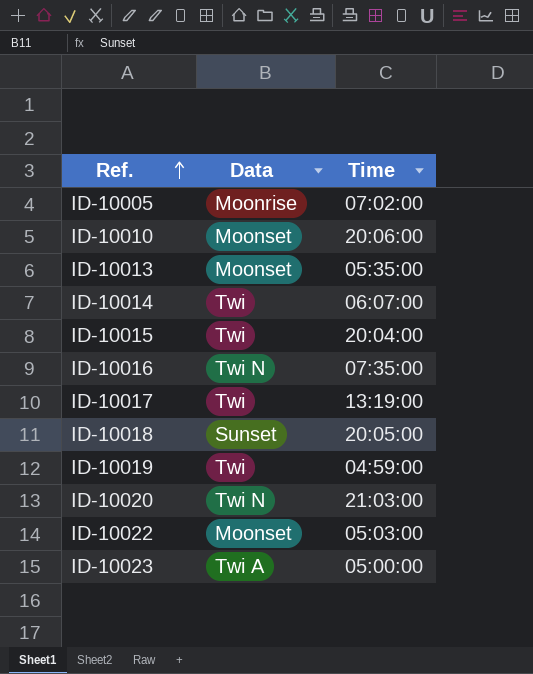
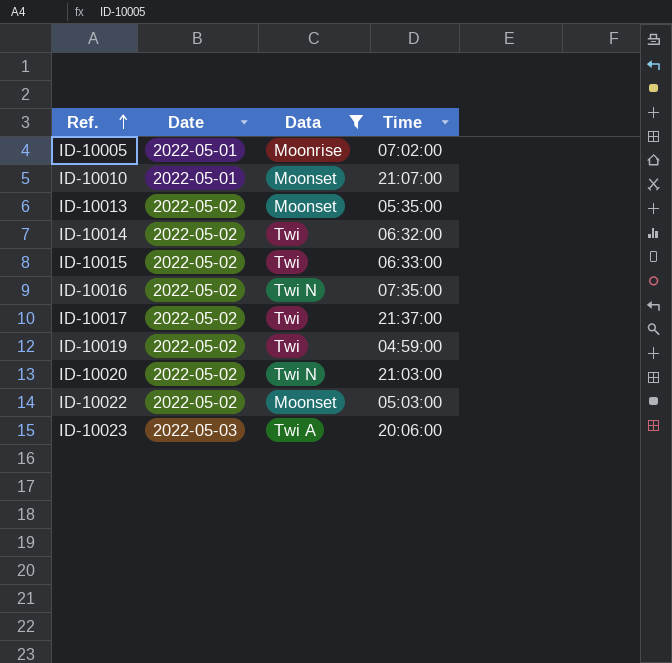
filter: none -> Data != Sunset
column Date | position: none -> 2
ID-10010 | Time: 20:06:00 -> 21:07:00
ID-10014 | Time: 06:07:00 -> 06:32:00
ID-10015 | Time: 20:04:00 -> 06:33:00
ID-10017 | Time: 13:19:00 -> 21:37:00
ID-10023 | Time: 05:00:00 -> 20:06:00

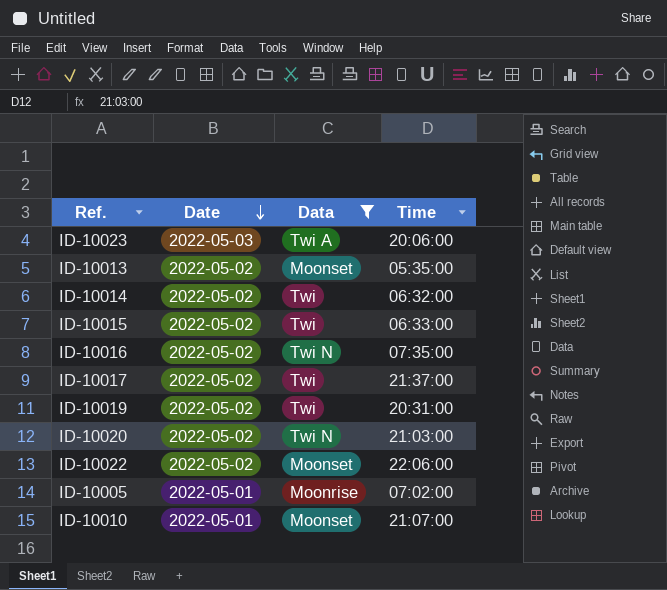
row order: Ref. ascending -> Date descending
ID-10019 | Time: 04:59:00 -> 20:31:00
ID-10022 | Time: 05:03:00 -> 22:06:00

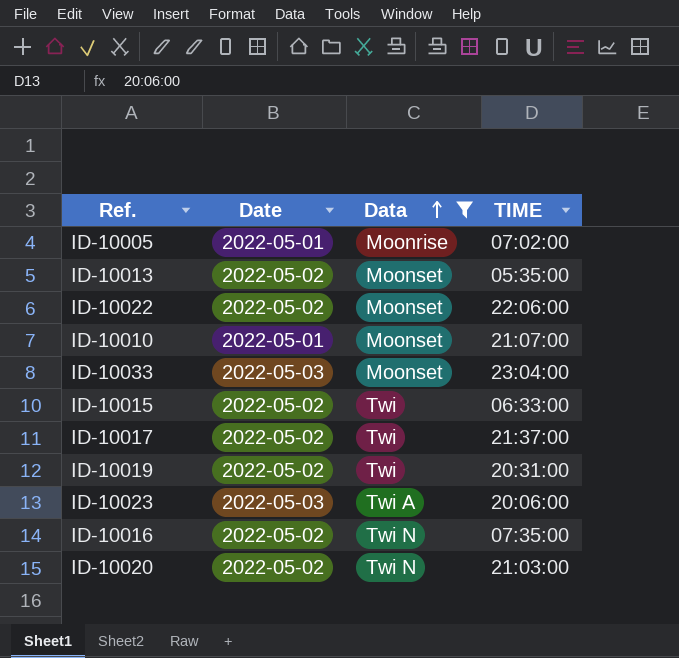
row order: Date descending -> Data ascending
column name: Time -> TIME
row ID-10014: 2022-05-02 | Twi | 06:32:00 -> none
row ID-10033: none -> 2022-05-03 | Moonset | 23:04:00

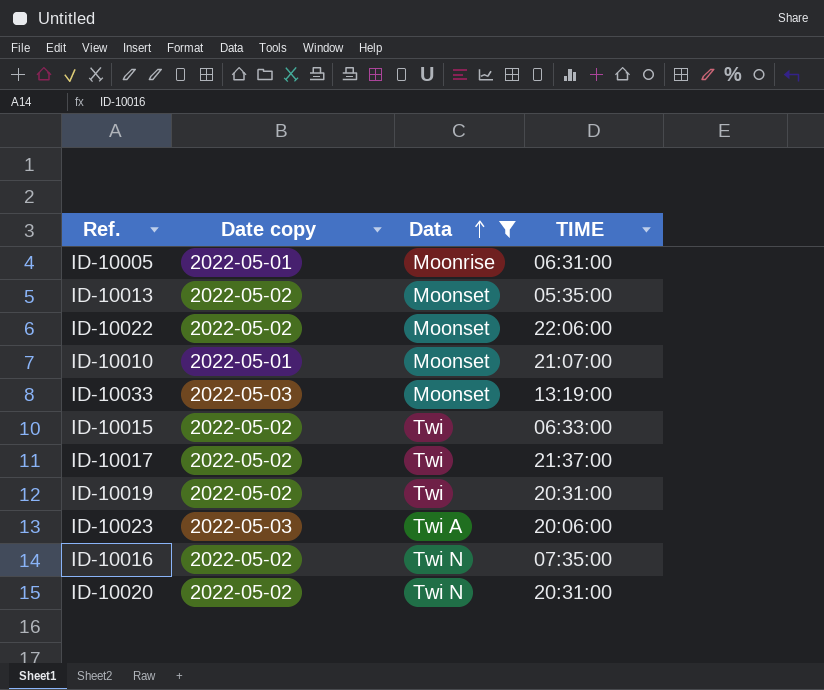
column name: Date -> Date copy
ID-10005 | TIME: 07:02:00 -> 06:31:00
ID-10033 | TIME: 23:04:00 -> 13:19:00
ID-10020 | TIME: 21:03:00 -> 20:31:00

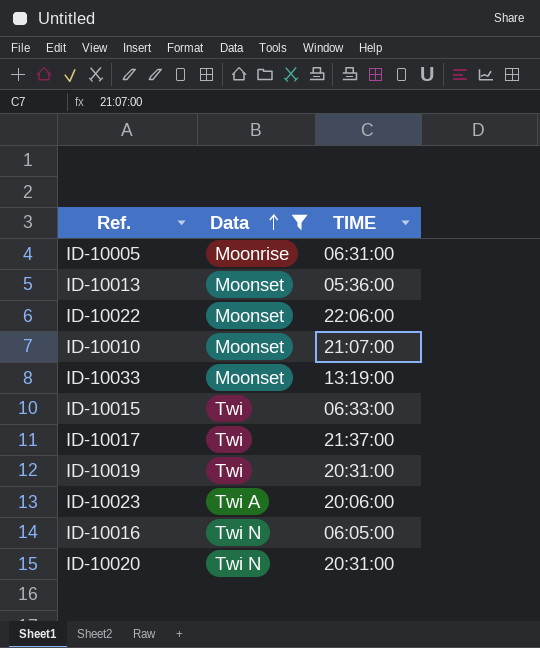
column Date copy | position: 2 -> none
ID-10013 | TIME: 05:35:00 -> 05:36:00
ID-10016 | TIME: 07:35:00 -> 06:05:00

